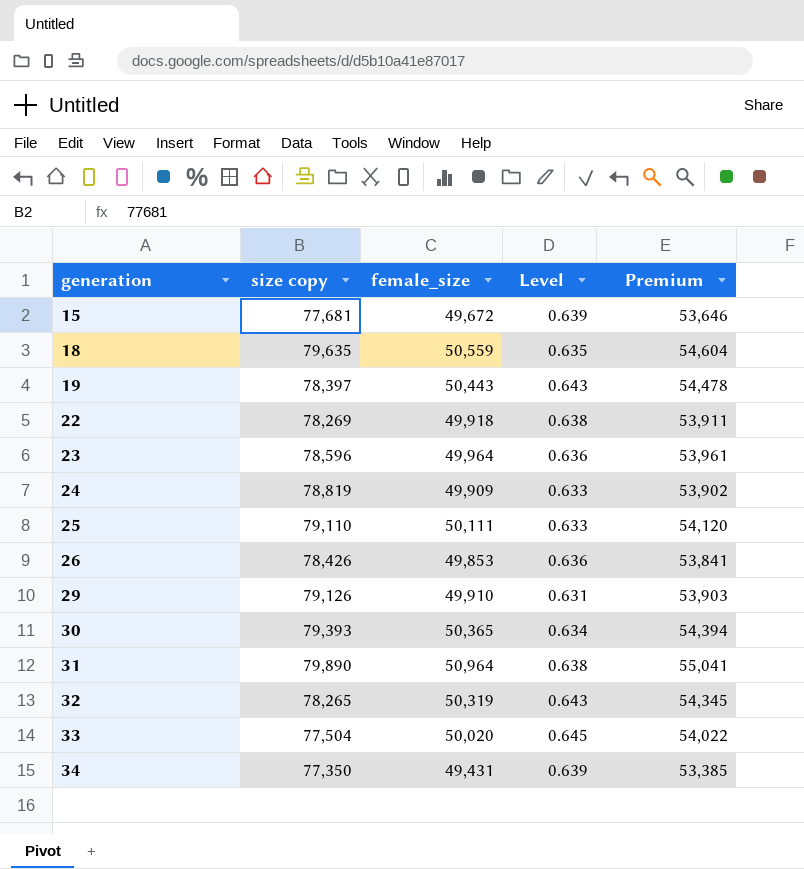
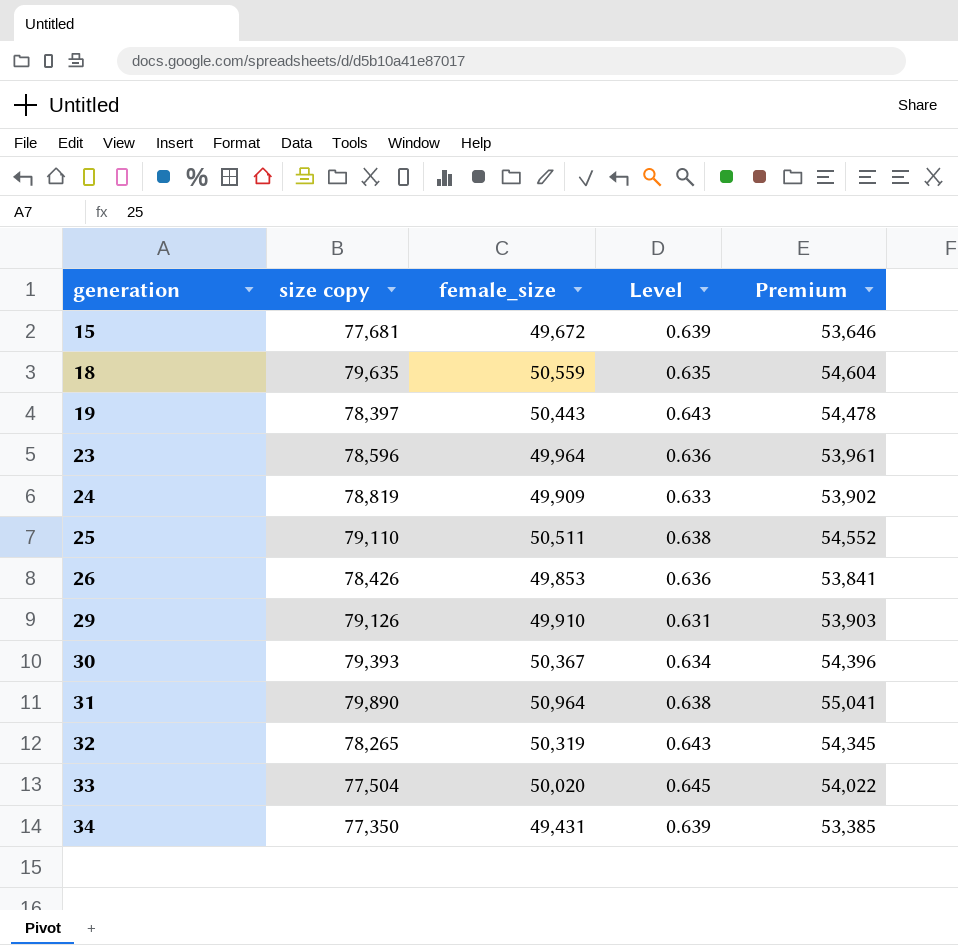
row 22: 78,269 | 49,918 | 0.638 | 53,911 -> none
25 | female_size: 50,111 -> 50,511
25 | Level: 0.633 -> 0.638
25 | Premium: 54,120 -> 54,552
30 | female_size: 50,365 -> 50,367
30 | Premium: 54,394 -> 54,396

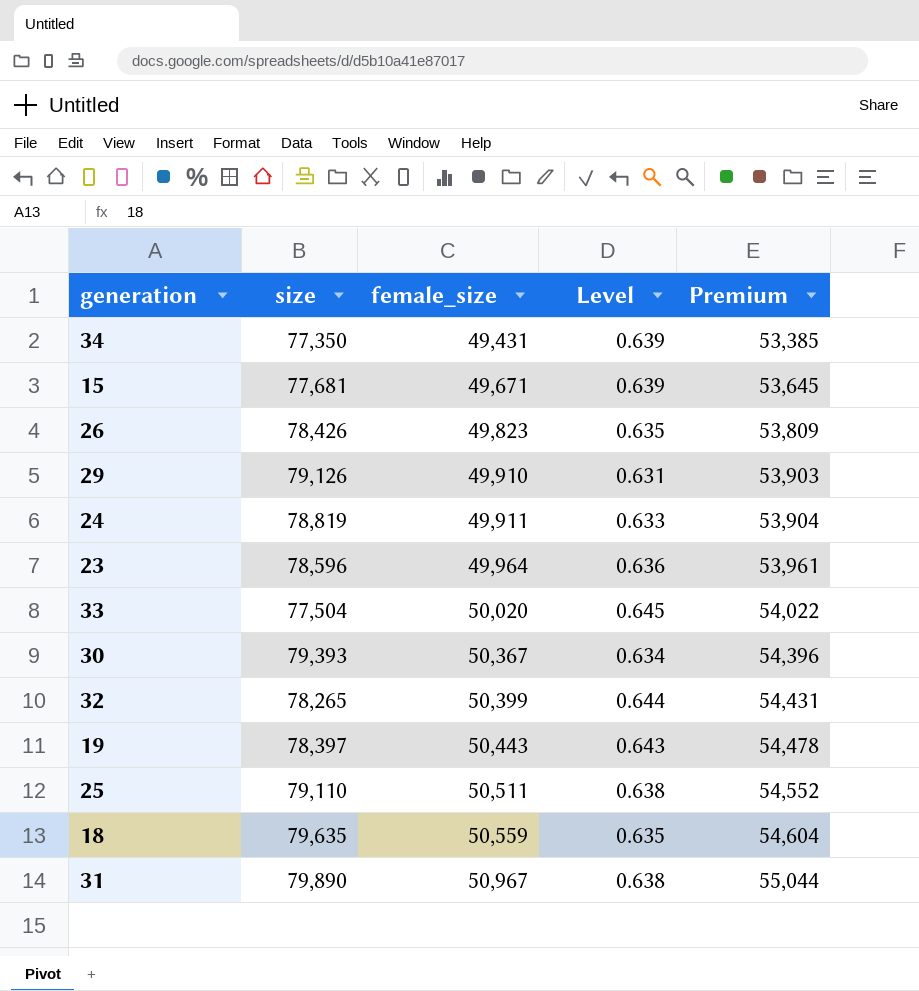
row order: generation ascending -> female_size ascending
column name: size copy -> size
15 | female_size: 49,672 -> 49,671
15 | Premium: 53,646 -> 53,645
26 | female_size: 49,853 -> 49,823
26 | Level: 0.636 -> 0.635
26 | Premium: 53,841 -> 53,809
24 | female_size: 49,909 -> 49,911
24 | Premium: 53,902 -> 53,904
32 | female_size: 50,319 -> 50,399
32 | Level: 0.643 -> 0.644
32 | Premium: 54,345 -> 54,431
31 | female_size: 50,964 -> 50,967
31 | Premium: 55,041 -> 55,044

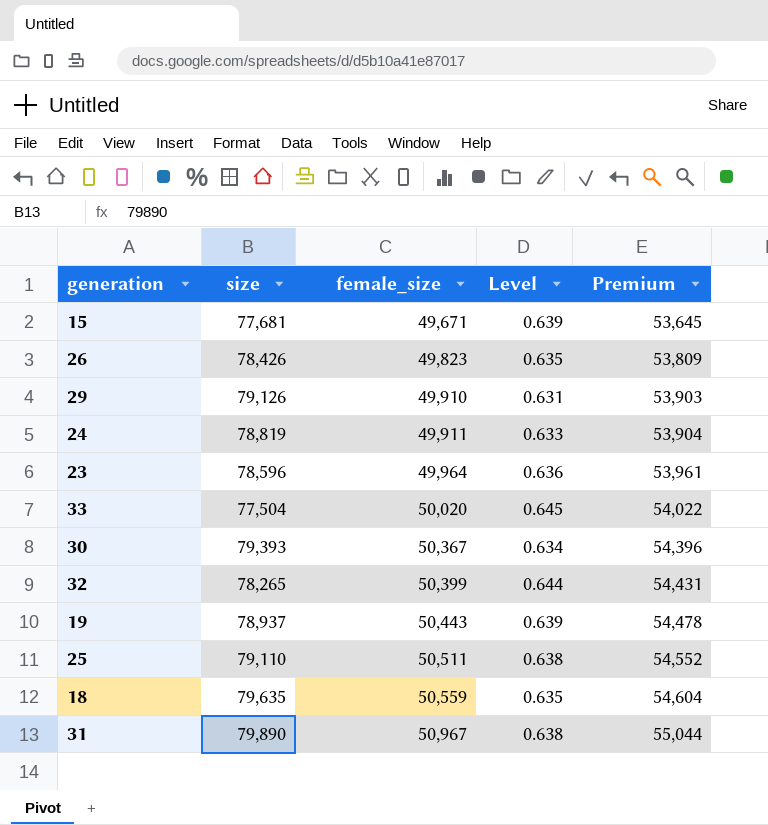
row 34: 77,350 | 49,431 | 0.639 | 53,385 -> none
19 | size: 78,397 -> 78,937
19 | Level: 0.643 -> 0.639

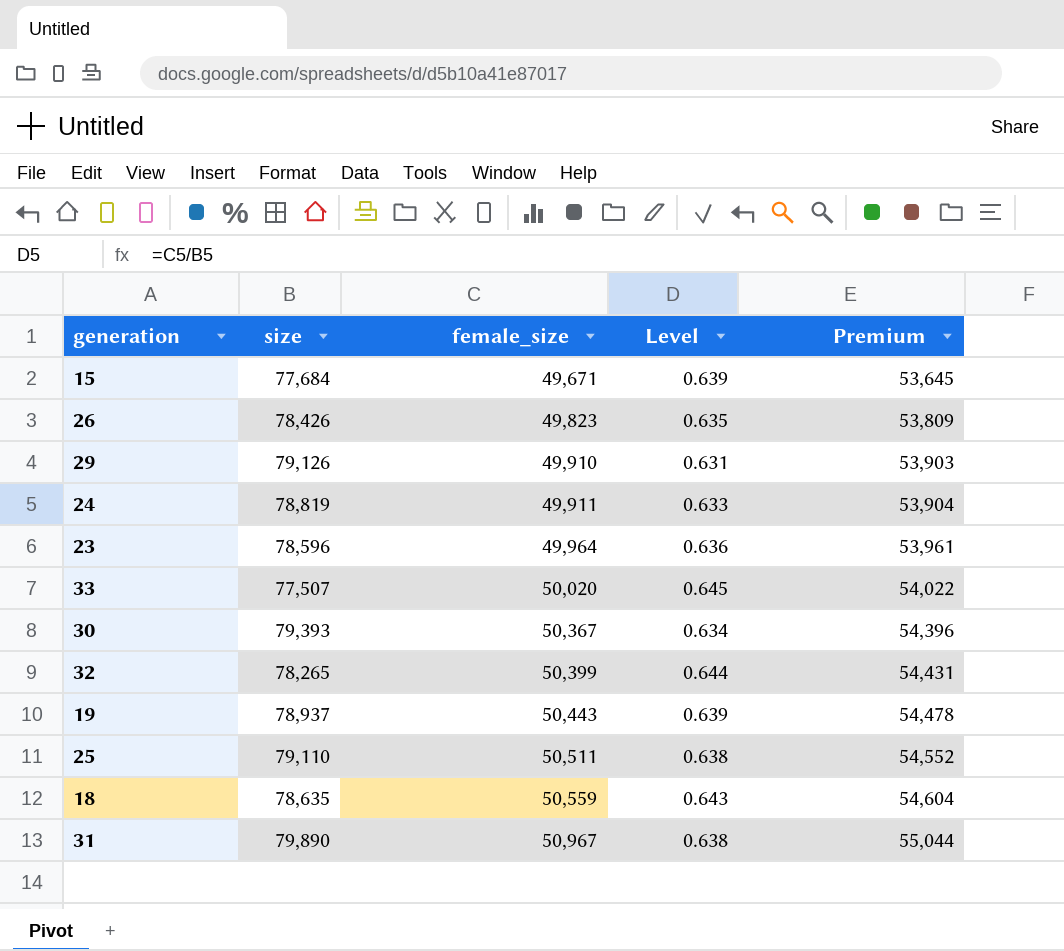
15 | size: 77,681 -> 77,684
33 | size: 77,504 -> 77,507
18 | size: 79,635 -> 78,635
18 | Level: 0.635 -> 0.643

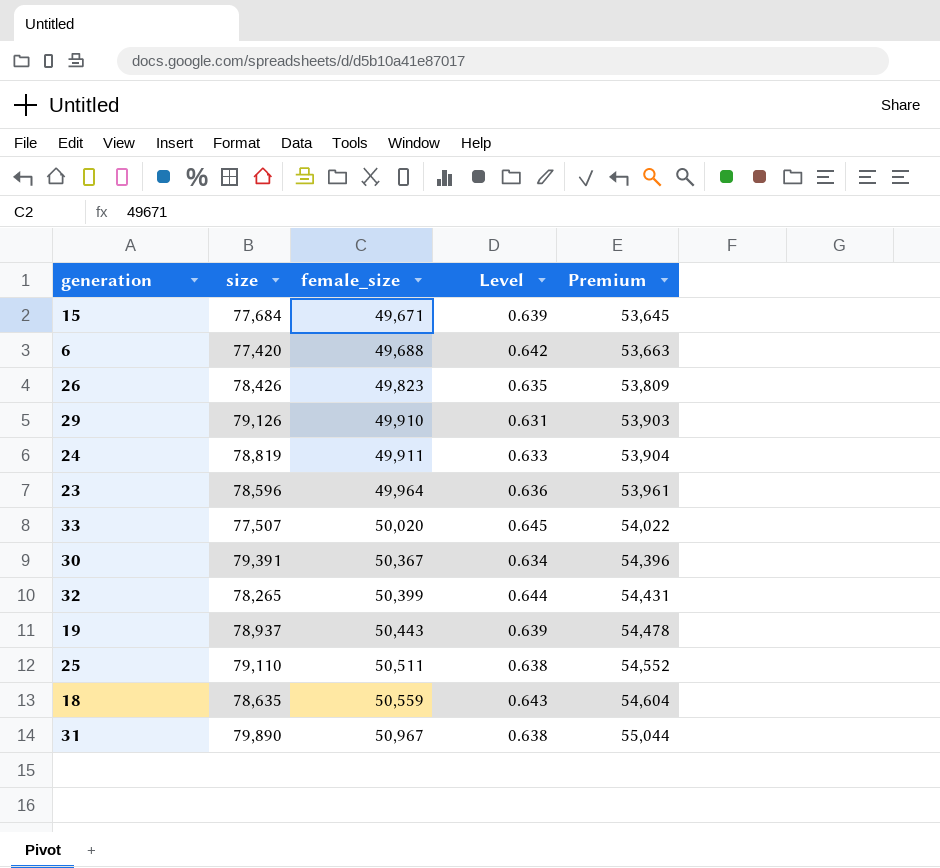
row 6: none -> 77,420 | 49,688 | 0.642 | 53,663
30 | size: 79,393 -> 79,391

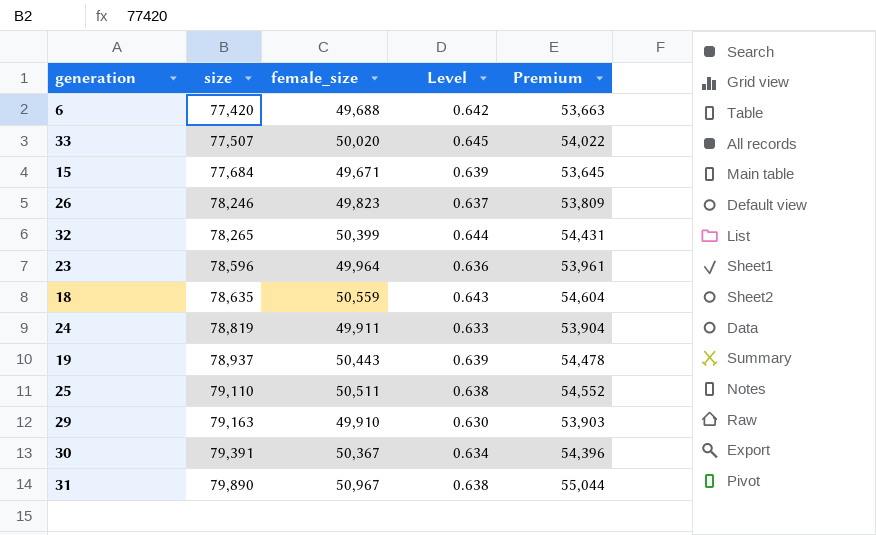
row order: female_size ascending -> size ascending
26 | size: 78,426 -> 78,246
26 | Level: 0.635 -> 0.637
29 | size: 79,126 -> 79,163
29 | Level: 0.631 -> 0.630

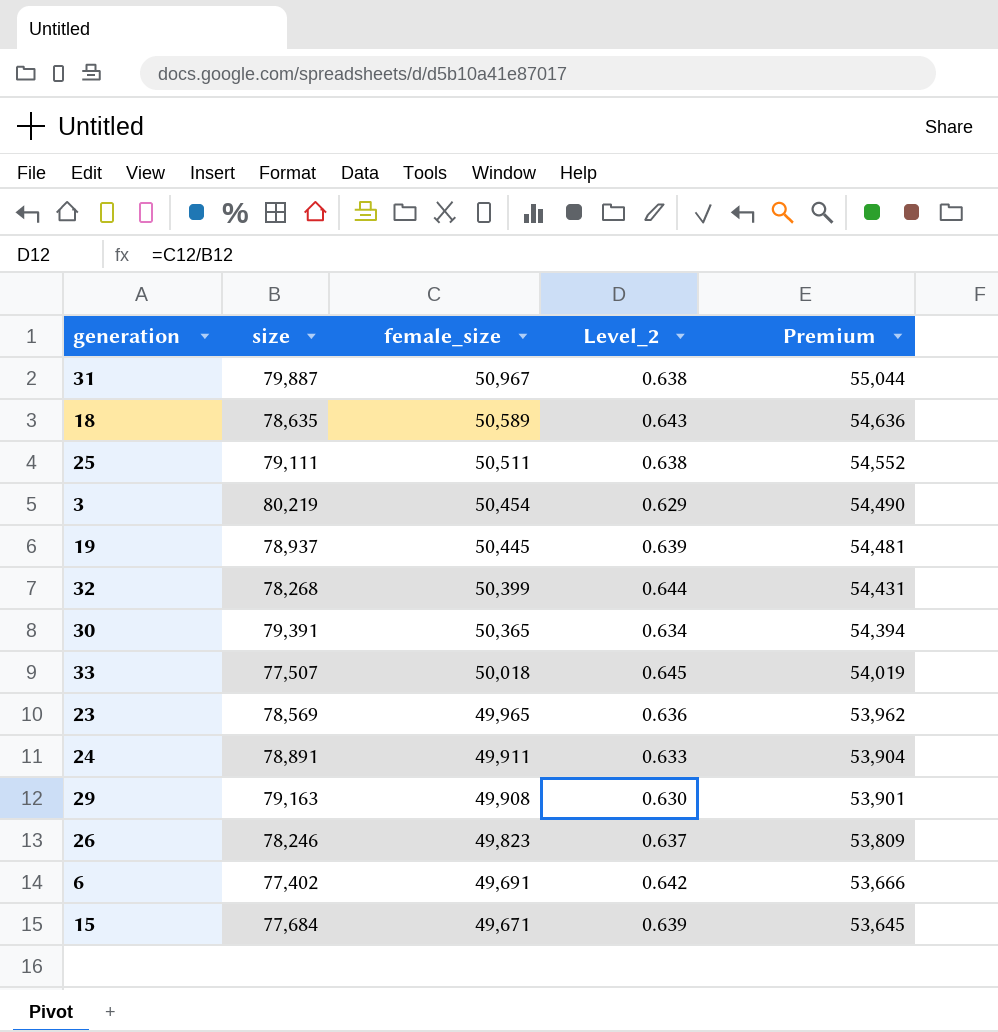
row order: size ascending -> female_size descending
column name: Level -> Level_2
31 | size: 79,890 -> 79,887
18 | female_size: 50,559 -> 50,589
18 | Premium: 54,604 -> 54,636
25 | size: 79,110 -> 79,111
row 3: none -> 80,219 | 50,454 | 0.629 | 54,490
19 | female_size: 50,443 -> 50,445
19 | Premium: 54,478 -> 54,481
32 | size: 78,265 -> 78,268
30 | female_size: 50,367 -> 50,365
30 | Premium: 54,396 -> 54,394
33 | female_size: 50,020 -> 50,018
33 | Premium: 54,022 -> 54,019
23 | size: 78,596 -> 78,569
23 | female_size: 49,964 -> 49,965
23 | Premium: 53,961 -> 53,962
24 | size: 78,819 -> 78,891
29 | female_size: 49,910 -> 49,908
29 | Premium: 53,903 -> 53,901
6 | size: 77,420 -> 77,402
6 | female_size: 49,688 -> 49,691
6 | Premium: 53,663 -> 53,666

